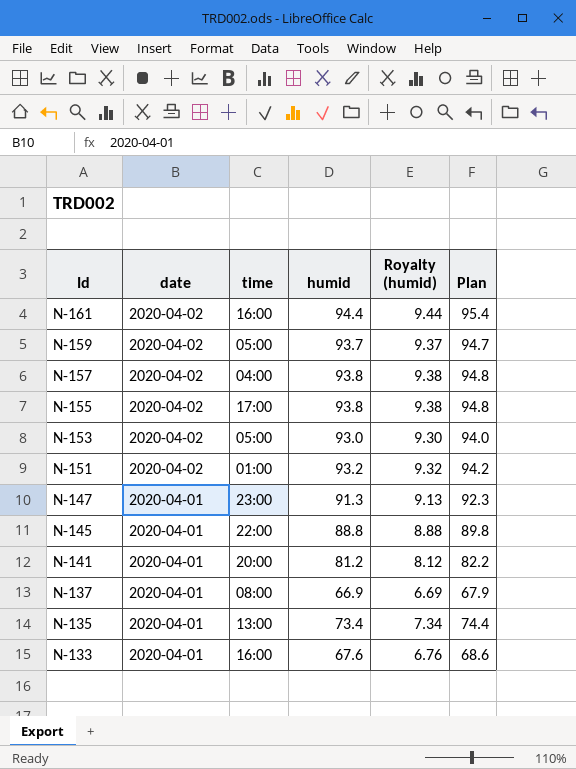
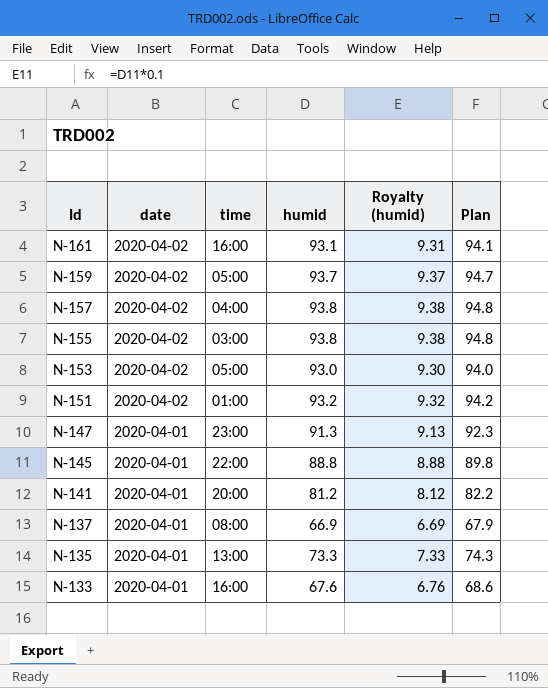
N-161 | humid: 94.4 -> 93.1
N-161 | Royalty (humid): 9.44 -> 9.31
N-161 | Plan: 95.4 -> 94.1
N-155 | time: 17:00 -> 03:00
N-135 | humid: 73.4 -> 73.3
N-135 | Royalty (humid): 7.34 -> 7.33
N-135 | Plan: 74.4 -> 74.3

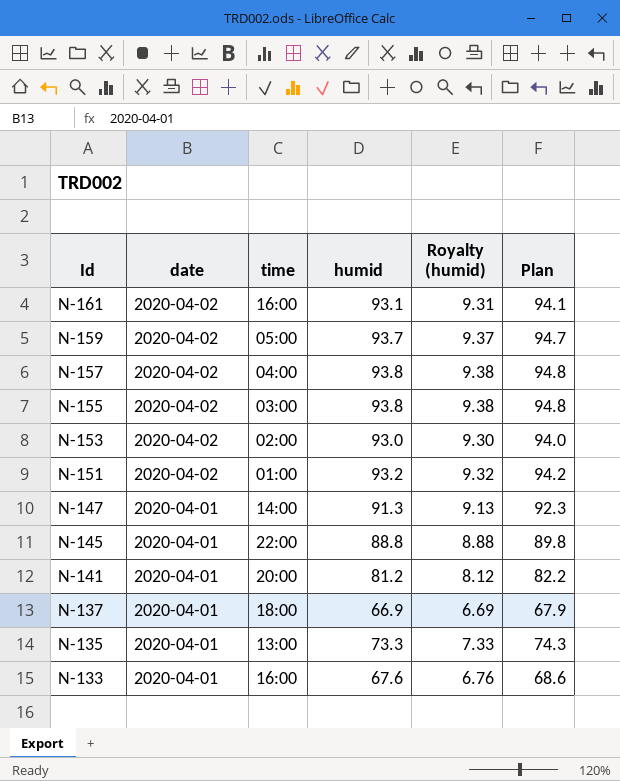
N-153 | time: 05:00 -> 02:00
N-147 | time: 23:00 -> 14:00
N-137 | time: 08:00 -> 18:00

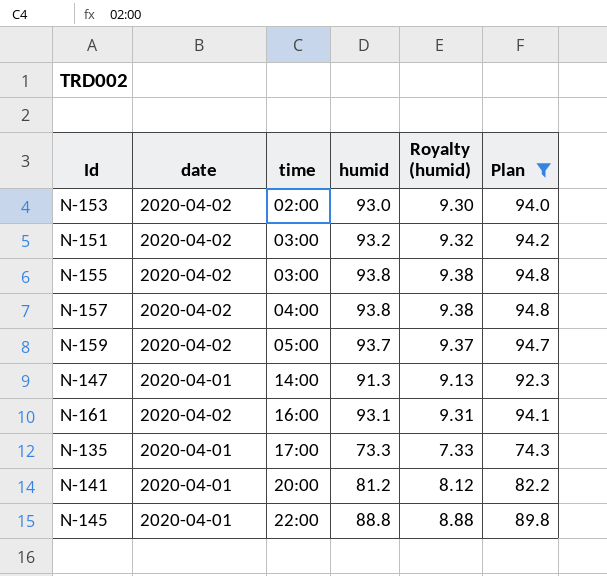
filter: none -> Plan >= 74.3
row order: Id descending -> time ascending
N-151 | time: 01:00 -> 03:00
N-135 | time: 13:00 -> 17:00

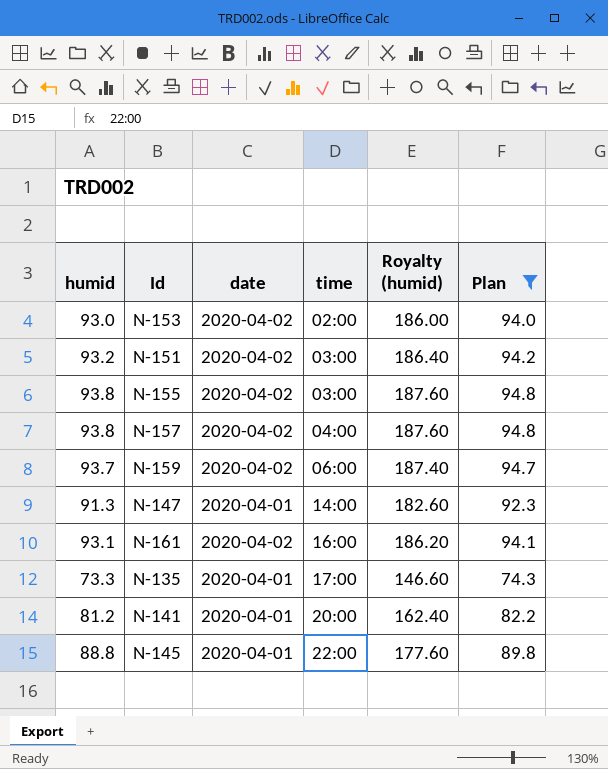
column humid | position: 4 -> 1
column Royalty (humid) | formula: [humid] * 0.1 -> [humid] * 2
N-159 | time: 05:00 -> 06:00

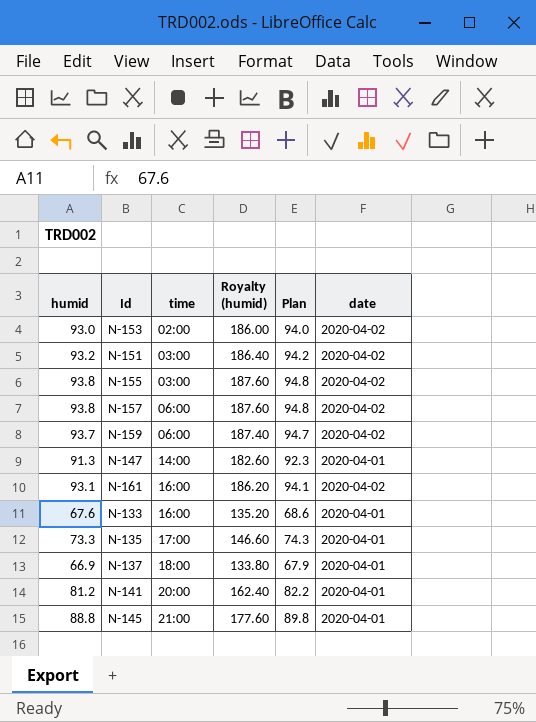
filter: Plan >= 74.3 -> none
column date | position: 3 -> 6
N-157 | time: 04:00 -> 06:00
N-145 | time: 22:00 -> 21:00

